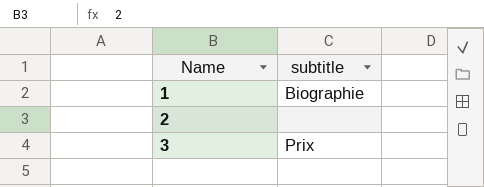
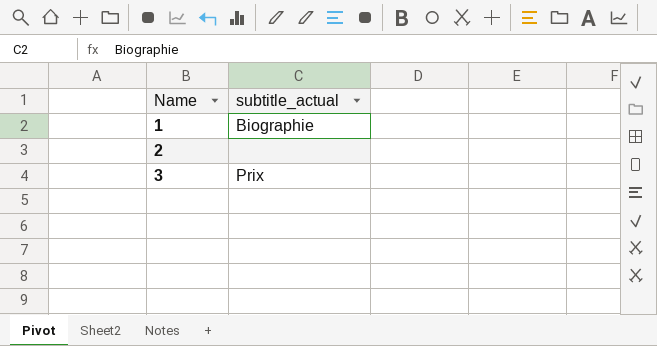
column name: subtitle -> subtitle_actual

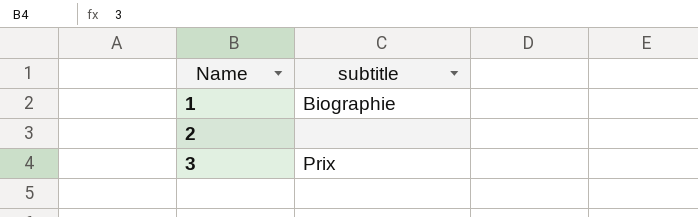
column name: subtitle_actual -> subtitle

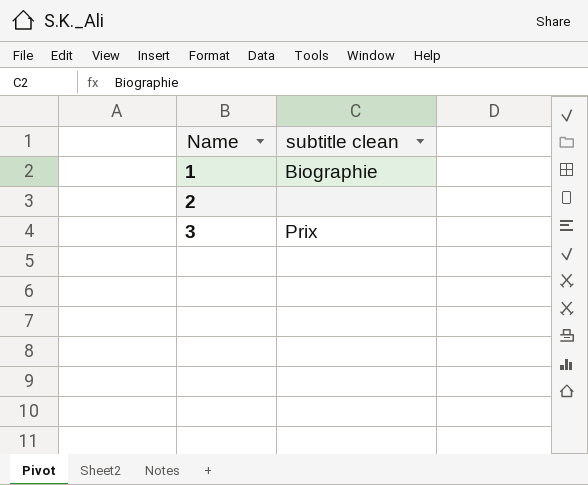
column name: subtitle -> subtitle clean

